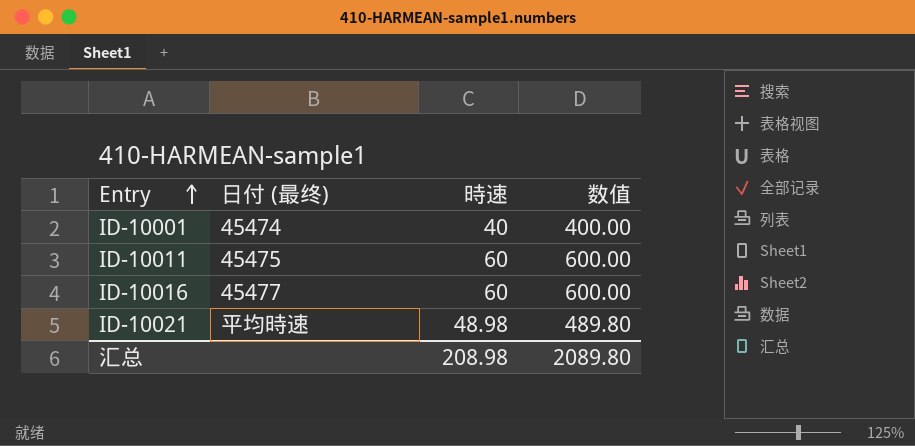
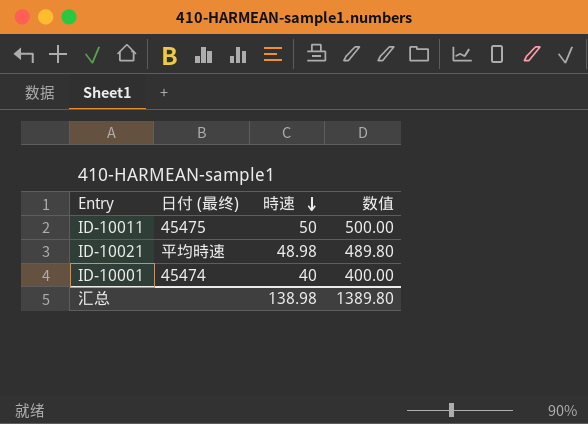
row order: Entry ascending -> 時速 descending
row ID-10016: 45477 | 60 | 600.00 -> none
ID-10011 | 時速: 60 -> 50
ID-10011 | 数值: 600.00 -> 500.00
汇总 | 時速: 208.98 -> 138.98
汇总 | 数值: 2089.80 -> 1389.80

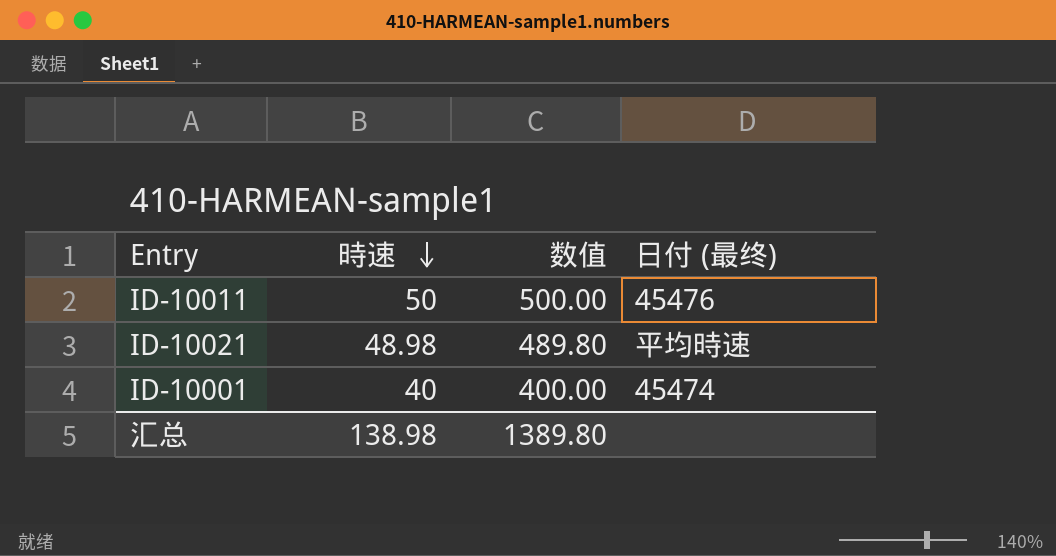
column 日付 (最终) | position: 2 -> 4
ID-10011 | 日付 (最终): 45475 -> 45476

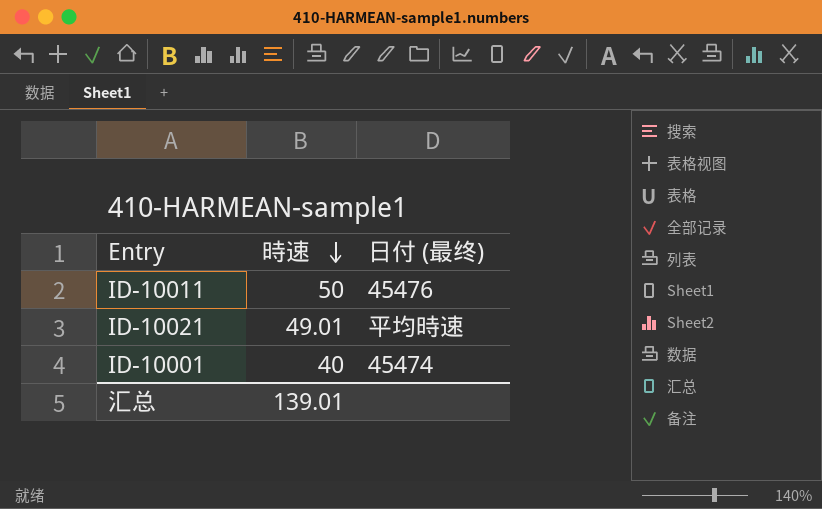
column 数值 | formula: [時速] * 10 -> none
ID-10021 | 時速: 48.98 -> 49.01
汇总 | 時速: 138.98 -> 139.01

